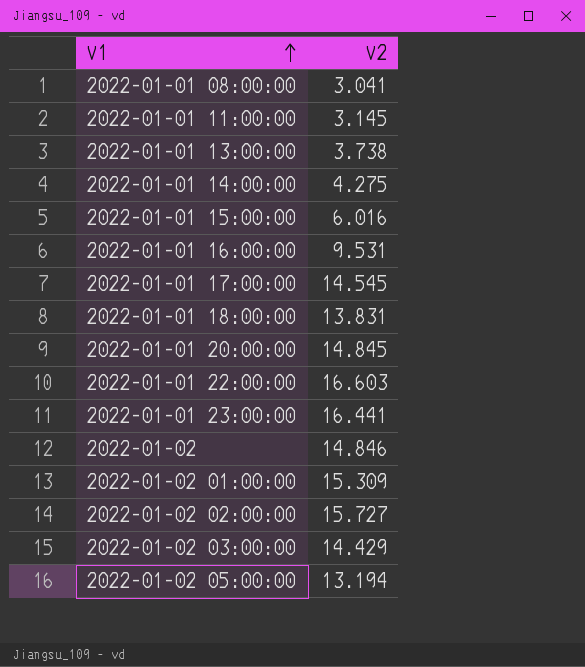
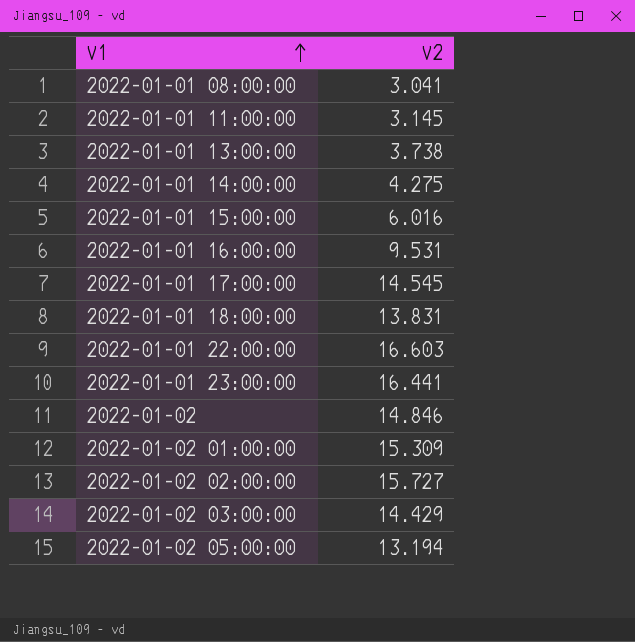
row 2022-01-01 20:00:00: 14.845 -> none

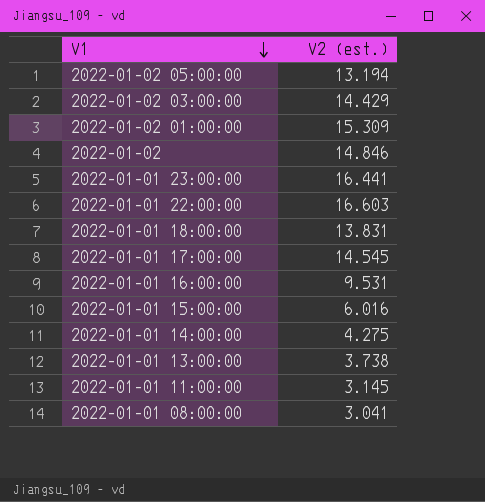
row order: V1 ascending -> V1 descending
column name: V2 -> V2 (est.)
row 2022-01-02 02:00:00: 15.727 -> none

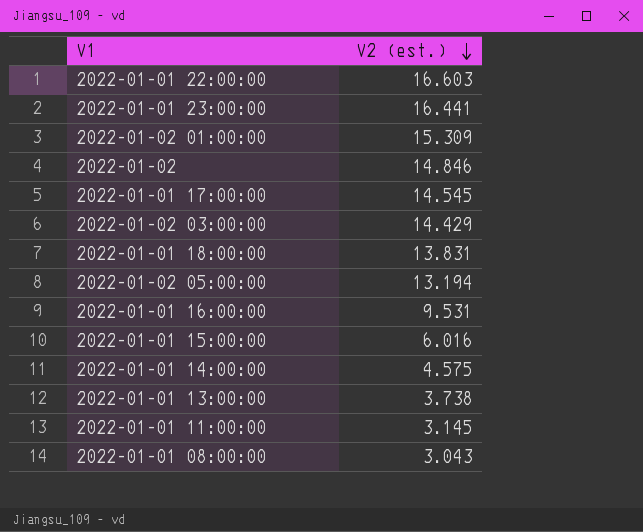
row order: V1 descending -> V2 (est.) descending
2022-01-01 14:00:00 | V2 (est.): 4.275 -> 4.575
2022-01-01 08:00:00 | V2 (est.): 3.041 -> 3.043

